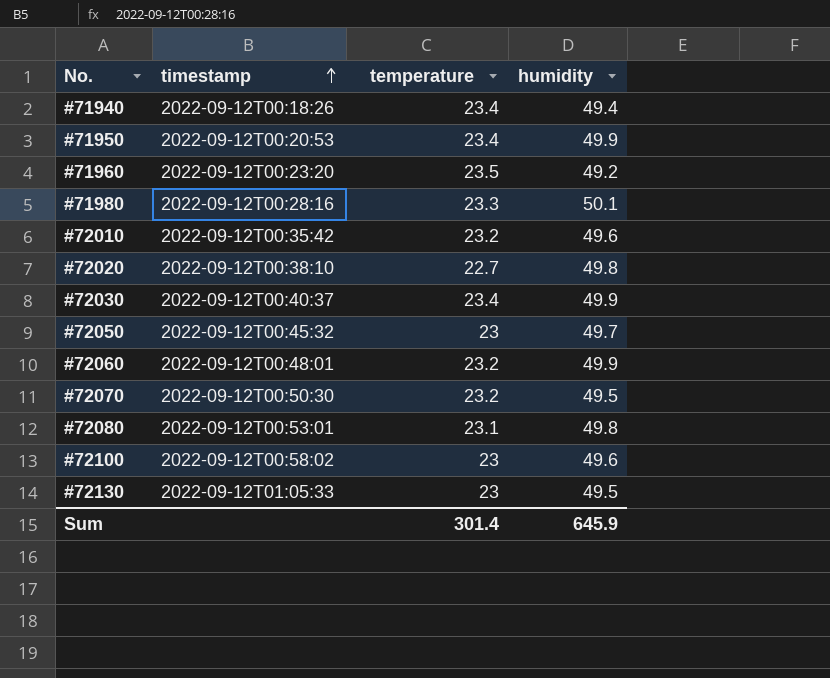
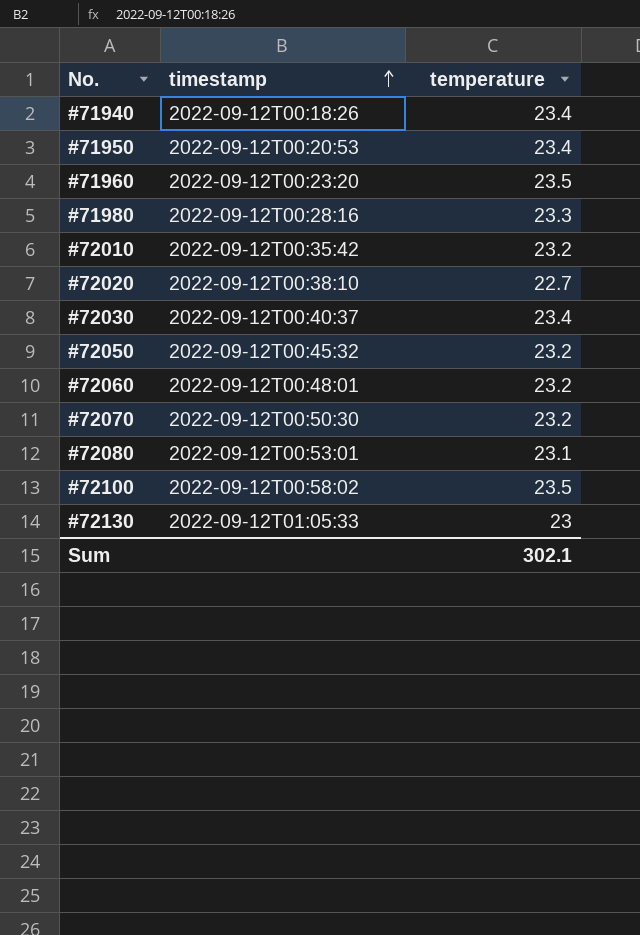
column humidity | position: 4 -> none
#72050 | temperature: 23 -> 23.2
#72100 | temperature: 23 -> 23.5
Sum | temperature: 301.4 -> 302.1

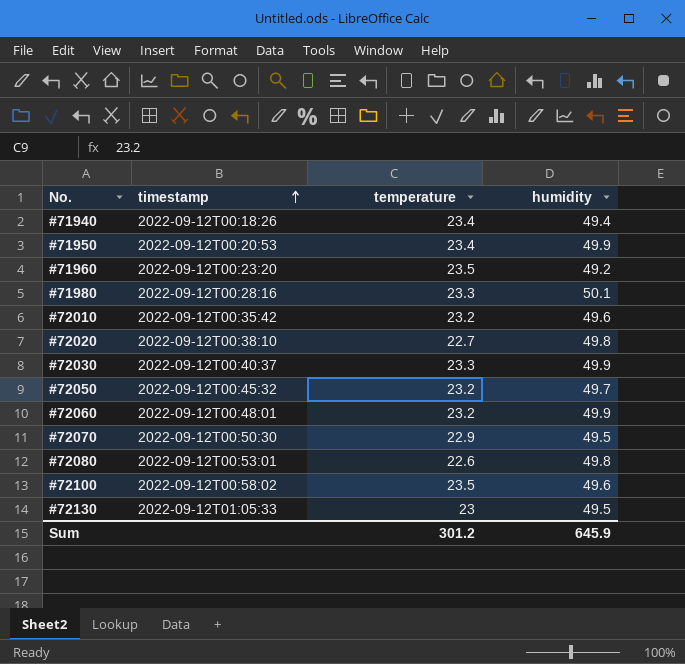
column humidity | position: none -> 4
#72030 | temperature: 23.4 -> 23.3
#72070 | temperature: 23.2 -> 22.9
#72080 | temperature: 23.1 -> 22.6
Sum | temperature: 302.1 -> 301.2

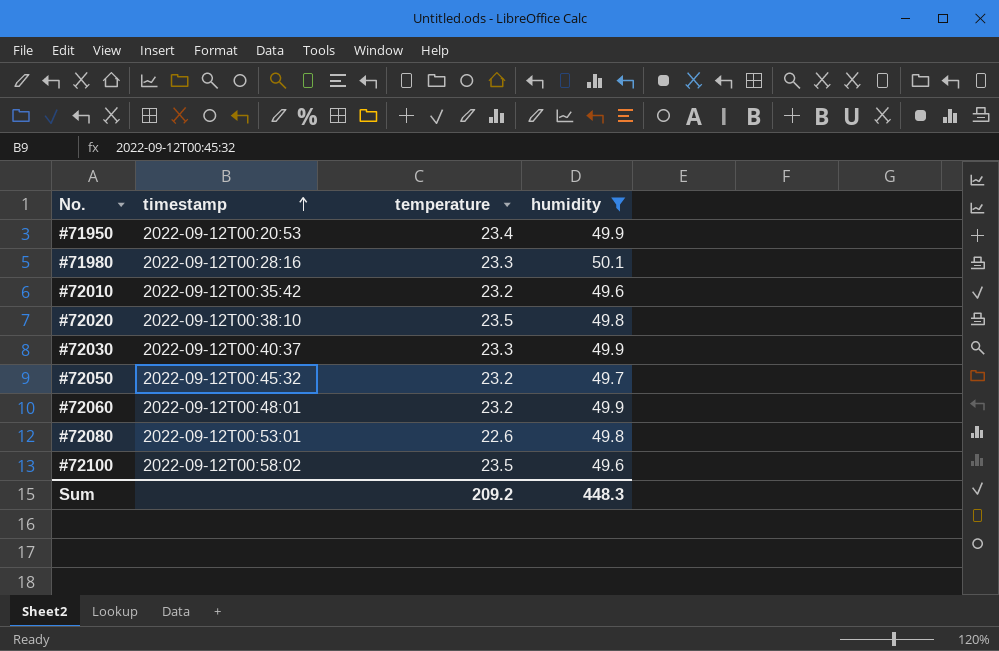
filter: none -> humidity >= 49.6
#72020 | temperature: 22.7 -> 23.5
Sum | temperature: 301.2 -> 209.2
Sum | humidity: 645.9 -> 448.3

